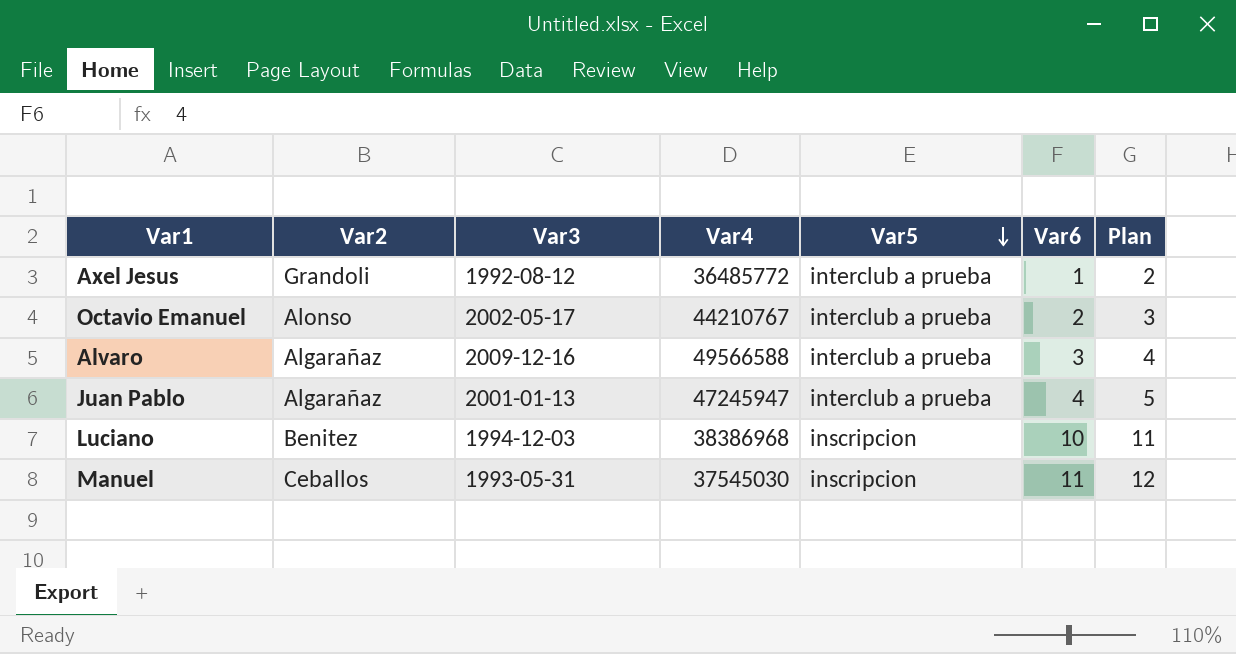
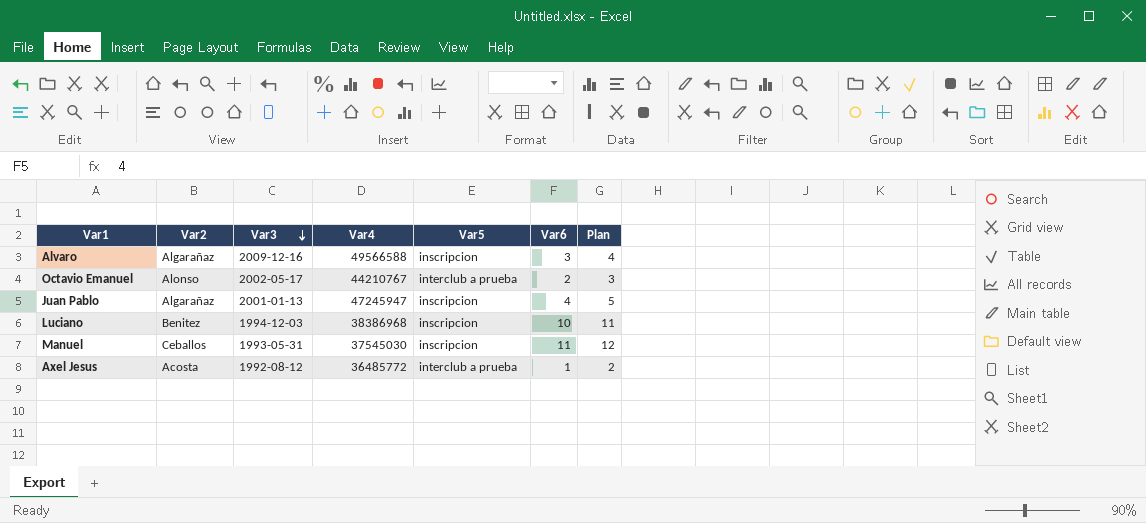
row order: Var5 descending -> Var3 descending
Alvaro | Var5: interclub a prueba -> inscripcion
Juan Pablo | Var5: interclub a prueba -> inscripcion
Axel Jesus | Var2: Grandoli -> Acosta

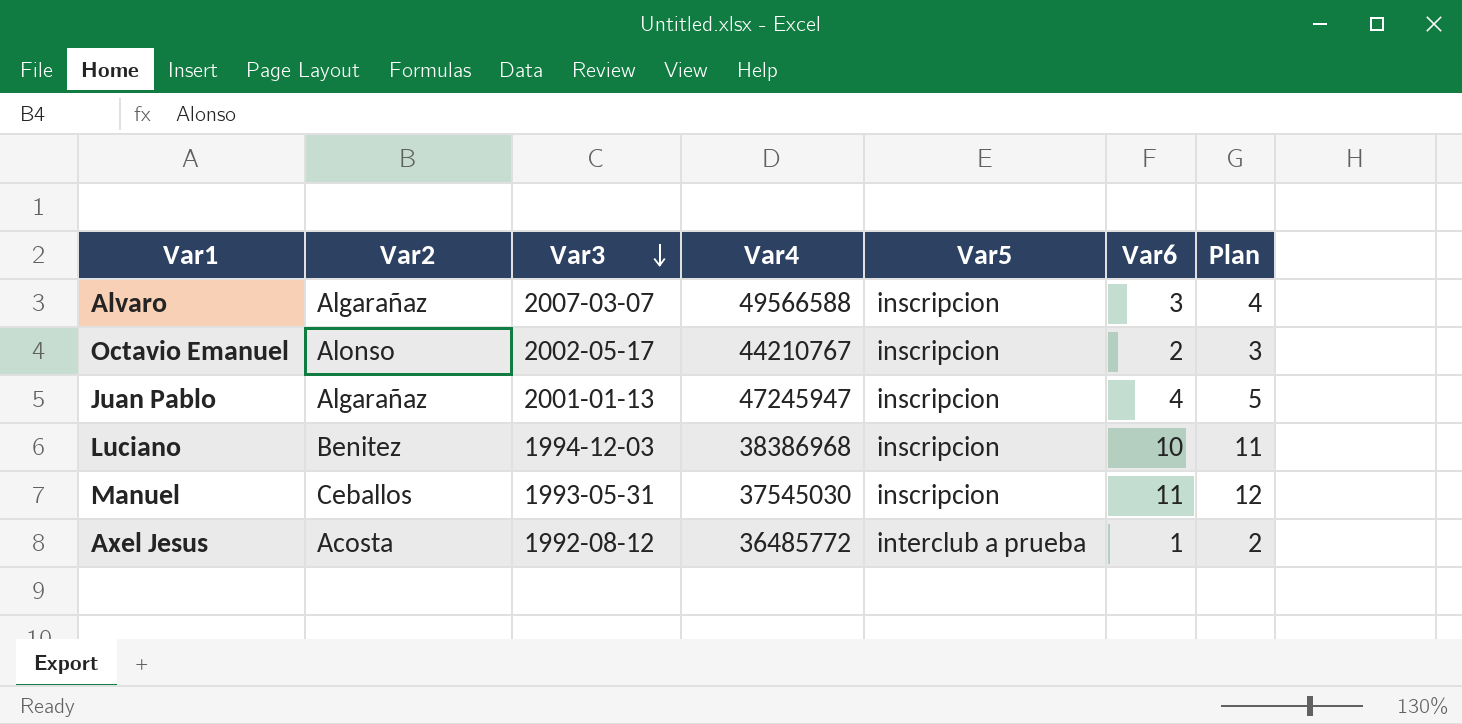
Alvaro | Var3: 2009-12-16 -> 2007-03-07
Octavio Emanuel | Var5: interclub a prueba -> inscripcion

